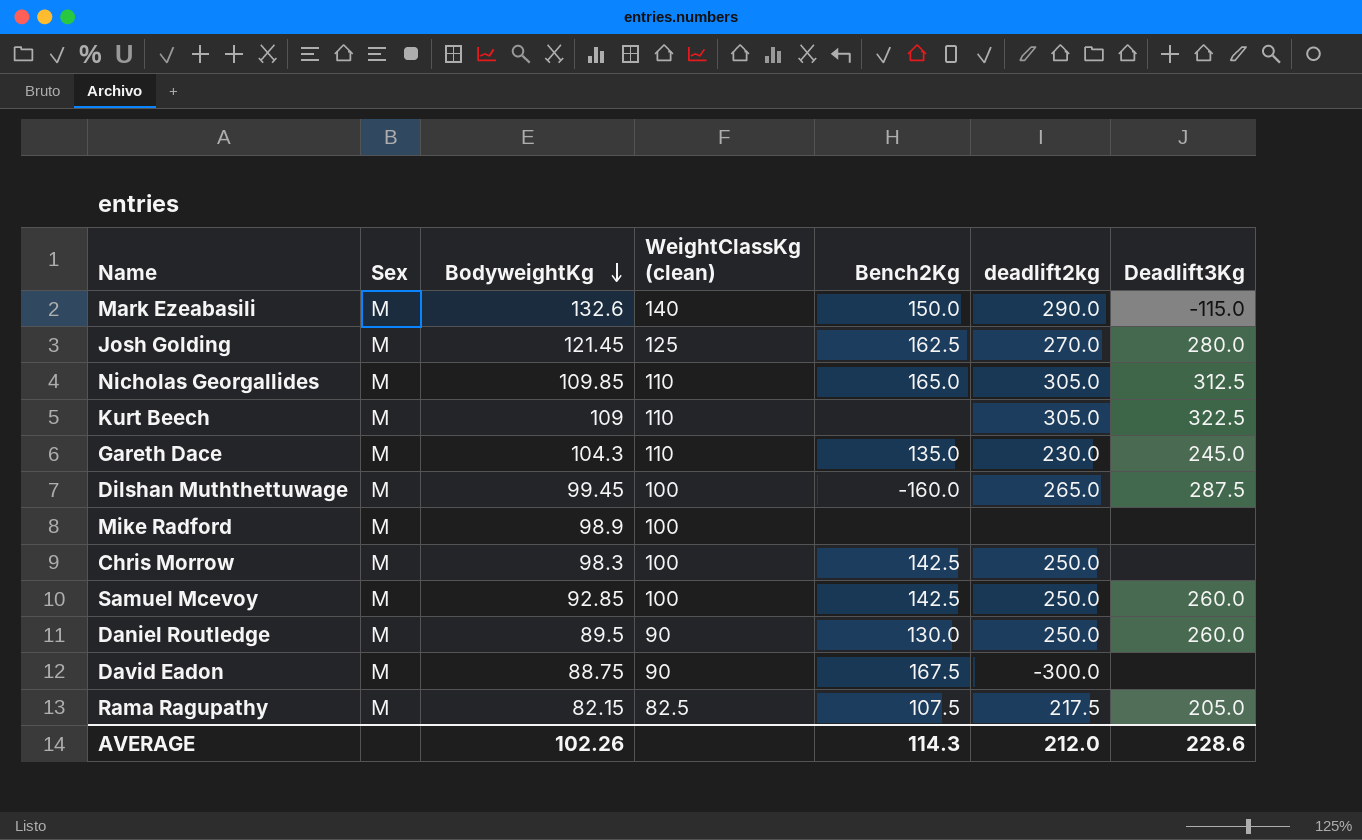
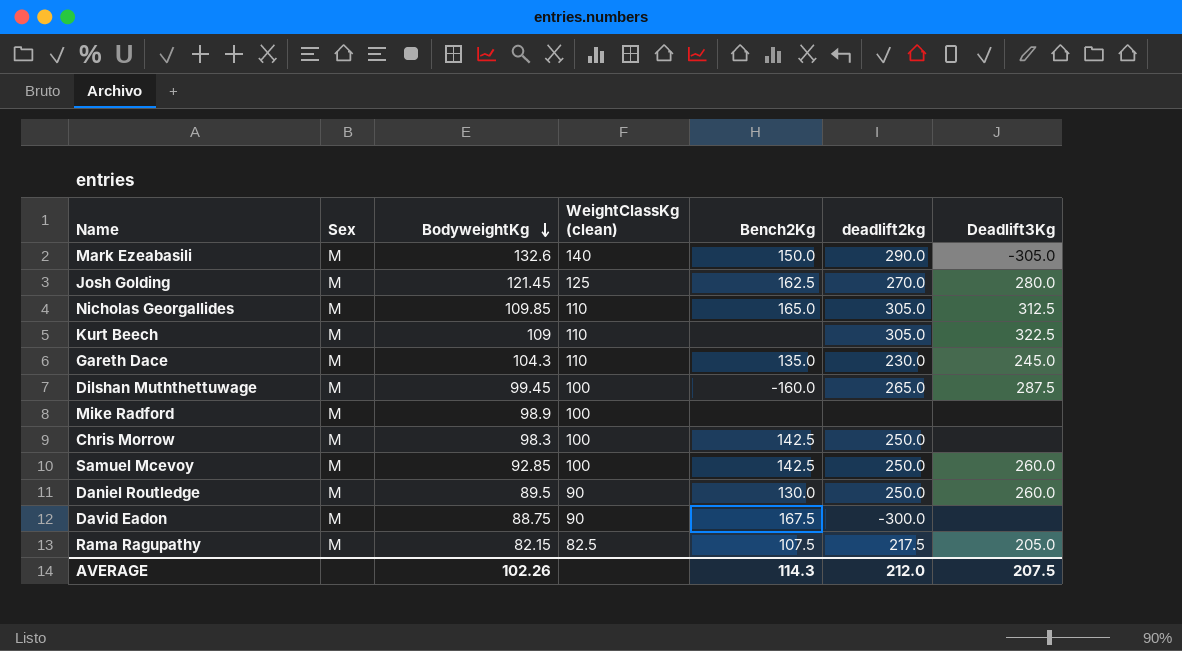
Mark Ezeabasili | Deadlift3Kg: -115.0 -> -305.0
AVERAGE | Deadlift3Kg: 228.6 -> 207.5

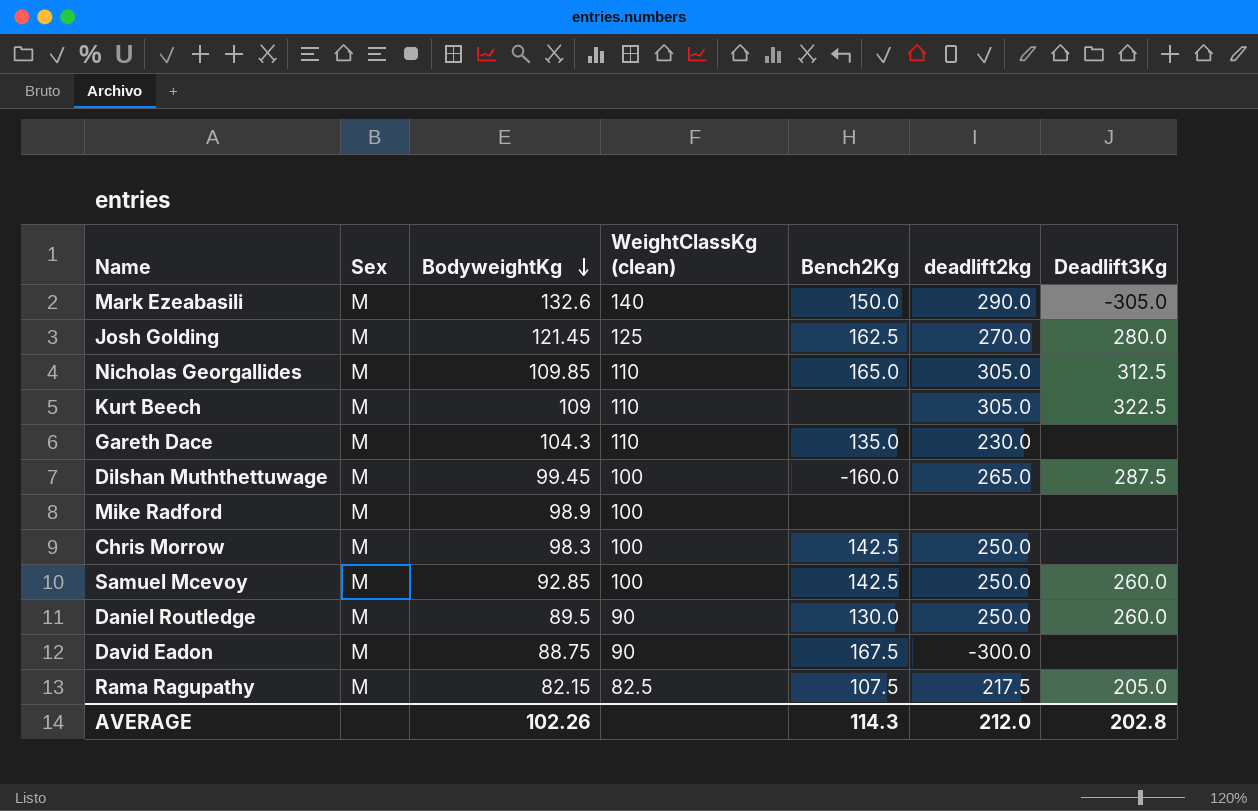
Gareth Dace | Deadlift3Kg: 245.0 -> none
AVERAGE | Deadlift3Kg: 207.5 -> 202.8

